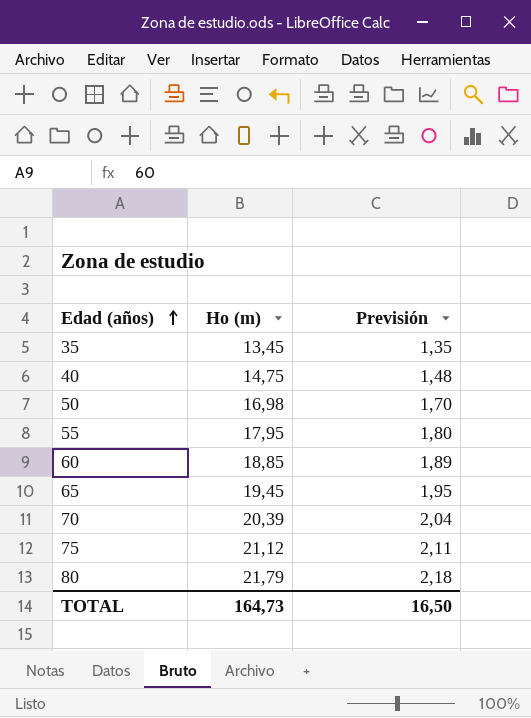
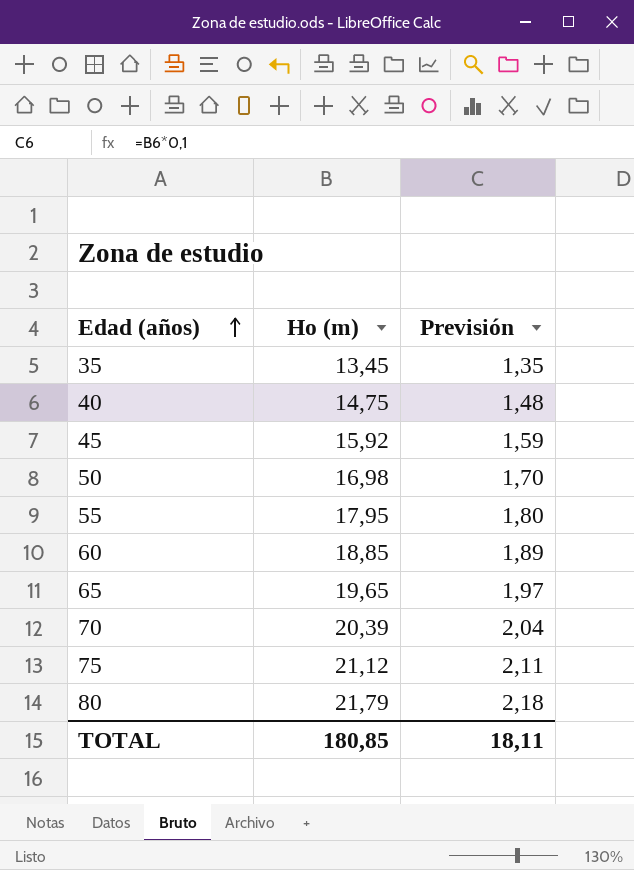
row 45: none -> 15,92 | 1,59
65 | Ho (m): 19,45 -> 19,65
65 | Previsión: 1,95 -> 1,97
TOTAL | Ho (m): 164,73 -> 180,85
TOTAL | Previsión: 16,50 -> 18,11

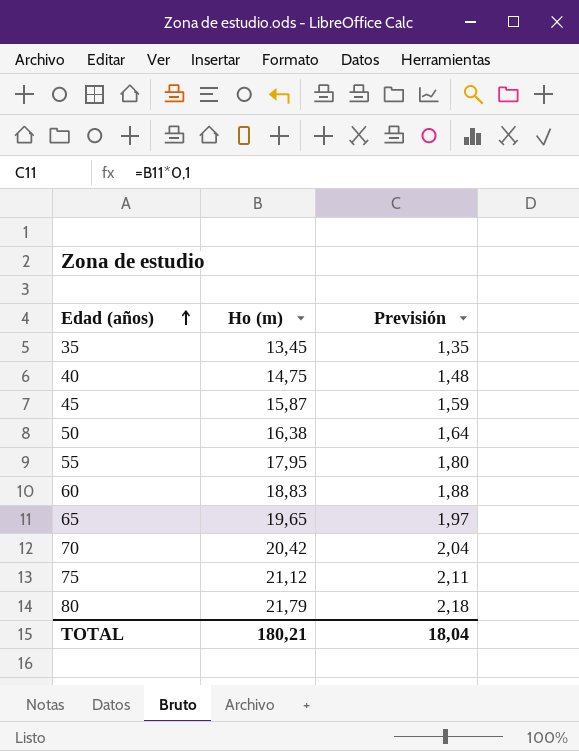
45 | Ho (m): 15,92 -> 15,87
50 | Ho (m): 16,98 -> 16,38
50 | Previsión: 1,70 -> 1,64
60 | Ho (m): 18,85 -> 18,83
60 | Previsión: 1,89 -> 1,88
70 | Ho (m): 20,39 -> 20,42
TOTAL | Ho (m): 180,85 -> 180,21
TOTAL | Previsión: 18,11 -> 18,04

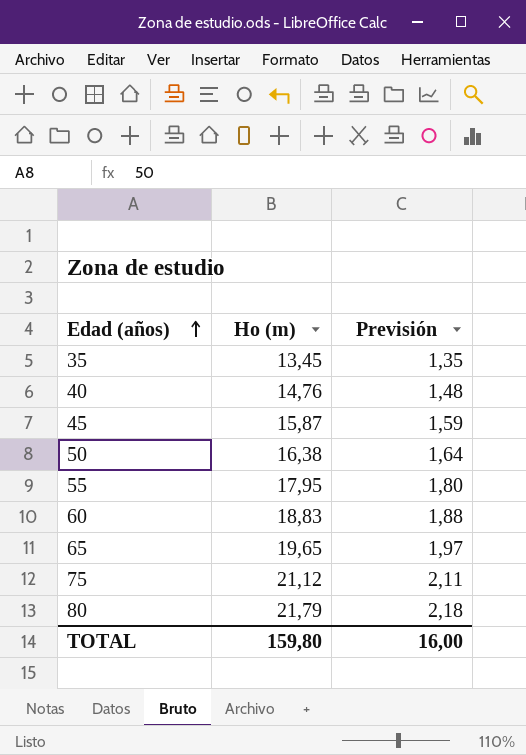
row 70: 20,42 | 2,04 -> none
40 | Ho (m): 14,75 -> 14,76
TOTAL | Ho (m): 180,21 -> 159,80
TOTAL | Previsión: 18,04 -> 16,00

